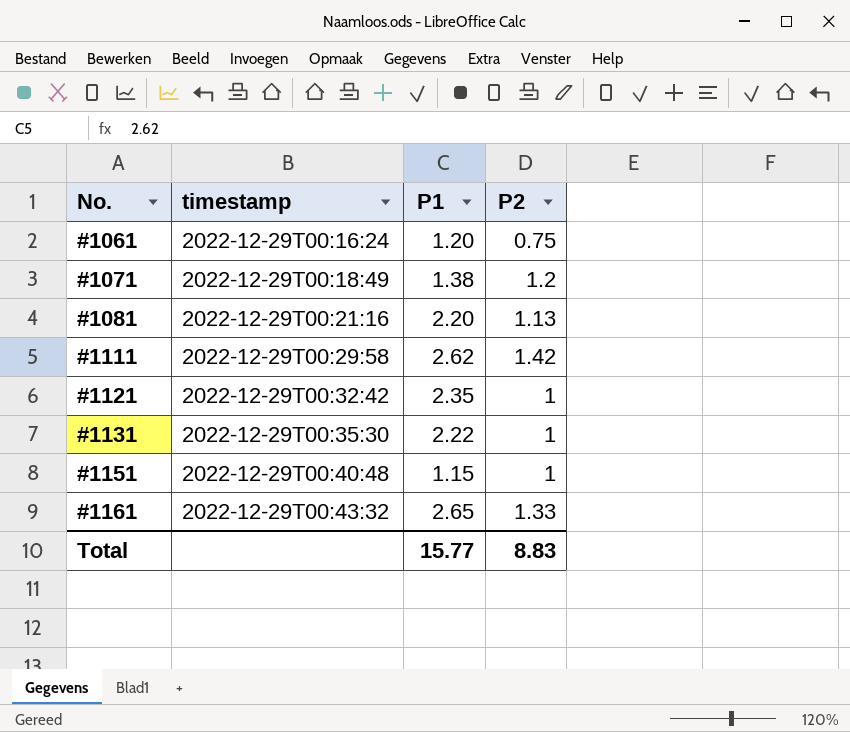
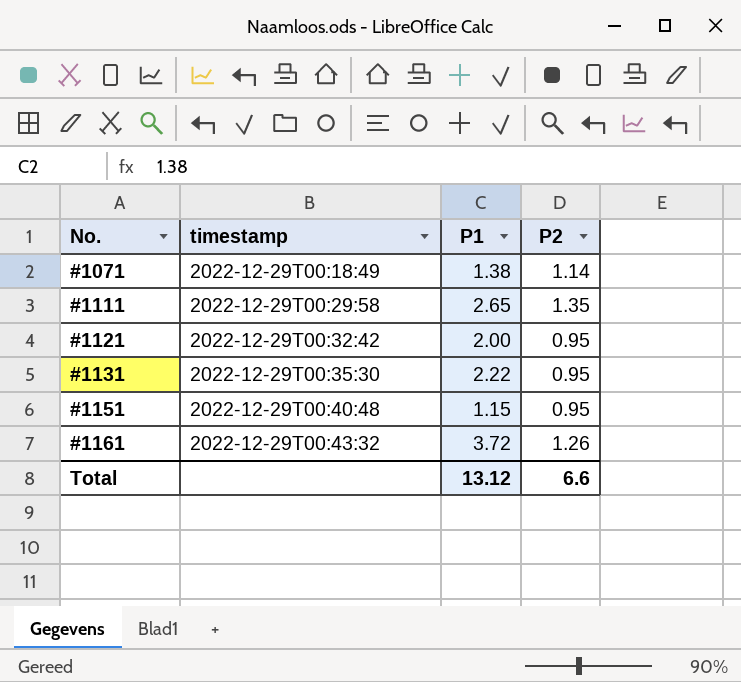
row #1061: 2022-12-29T00:16:24 | 1.20 | 0.75 -> none
row #1081: 2022-12-29T00:21:16 | 2.20 | 1.13 -> none
#1071 | P2: 1.2 -> 1.14
#1111 | P1: 2.62 -> 2.65
#1111 | P2: 1.42 -> 1.35
#1121 | P1: 2.35 -> 2.00
#1121 | P2: 1 -> 0.95
#1131 | P2: 1 -> 0.95
#1151 | P2: 1 -> 0.95
#1161 | P1: 2.65 -> 3.72
#1161 | P2: 1.33 -> 1.26
Total | P1: 15.77 -> 13.12
Total | P2: 8.83 -> 6.6

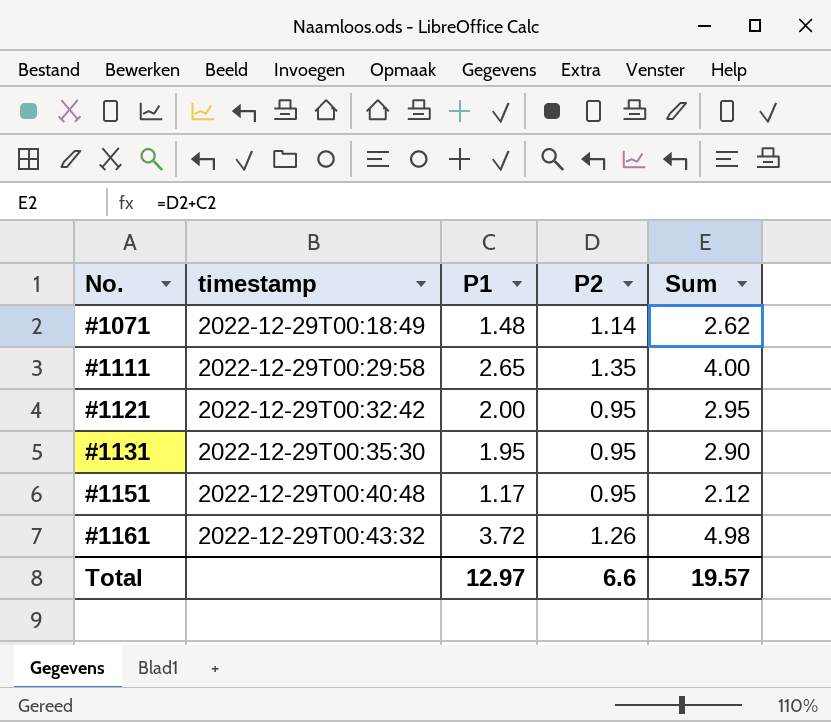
column Sum | formula: none -> [P1] + [P2]
#1071 | P1: 1.38 -> 1.48
#1131 | P1: 2.22 -> 1.95
#1151 | P1: 1.15 -> 1.17
Total | P1: 13.12 -> 12.97

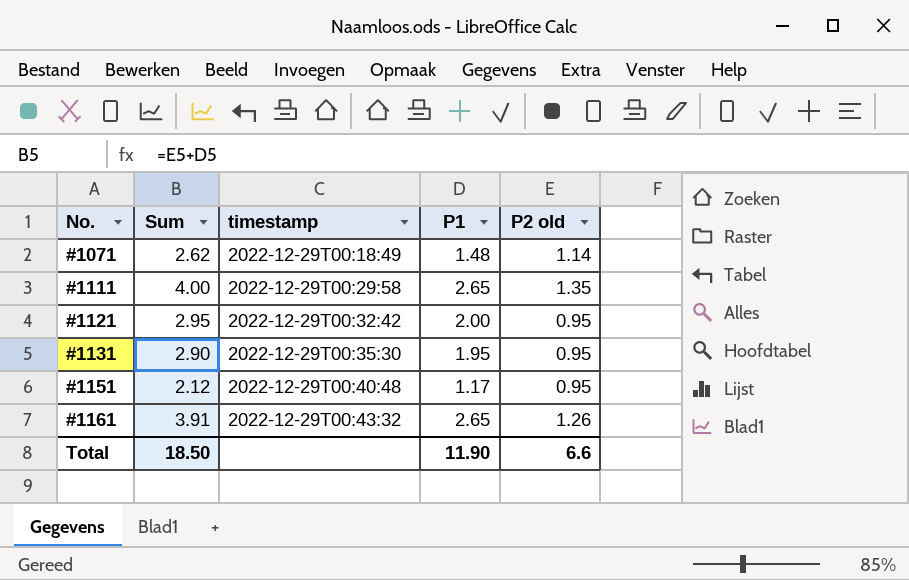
column Sum | position: 5 -> 2
column name: P2 -> P2 old
#1161 | Sum: 4.98 -> 3.91
#1161 | P1: 3.72 -> 2.65
Total | Sum: 19.57 -> 18.50
Total | P1: 12.97 -> 11.90

